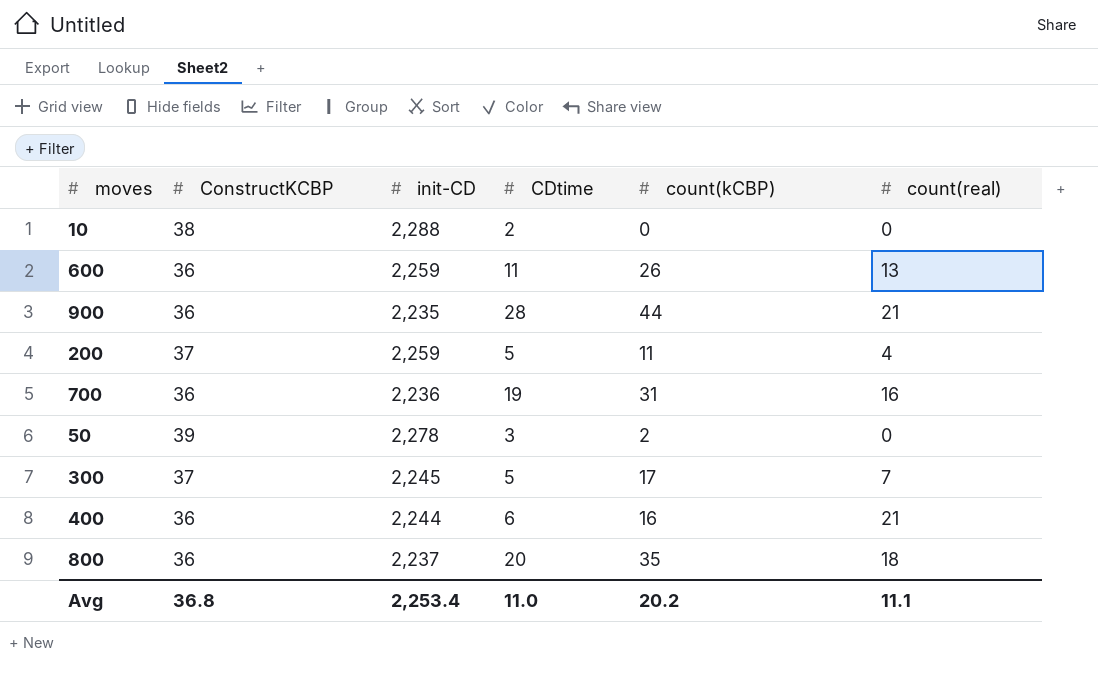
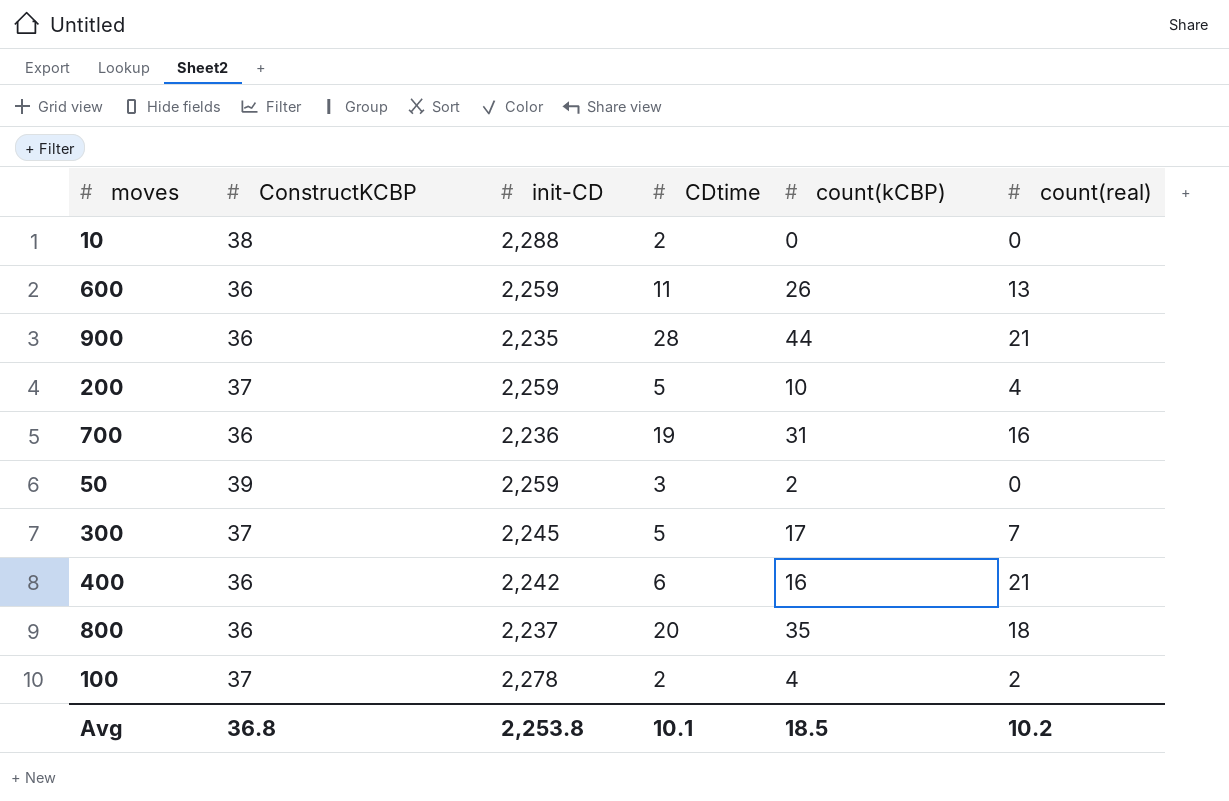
200 | count(kCBP): 11 -> 10
50 | init-CD: 2,278 -> 2,259
400 | init-CD: 2,244 -> 2,242
row 100: none -> 37 | 2,278 | 2 | 4 | 2
Avg | init-CD: 2,253.4 -> 2,253.8
Avg | CDtime: 11.0 -> 10.1
Avg | count(kCBP): 20.2 -> 18.5
Avg | count(real): 11.1 -> 10.2

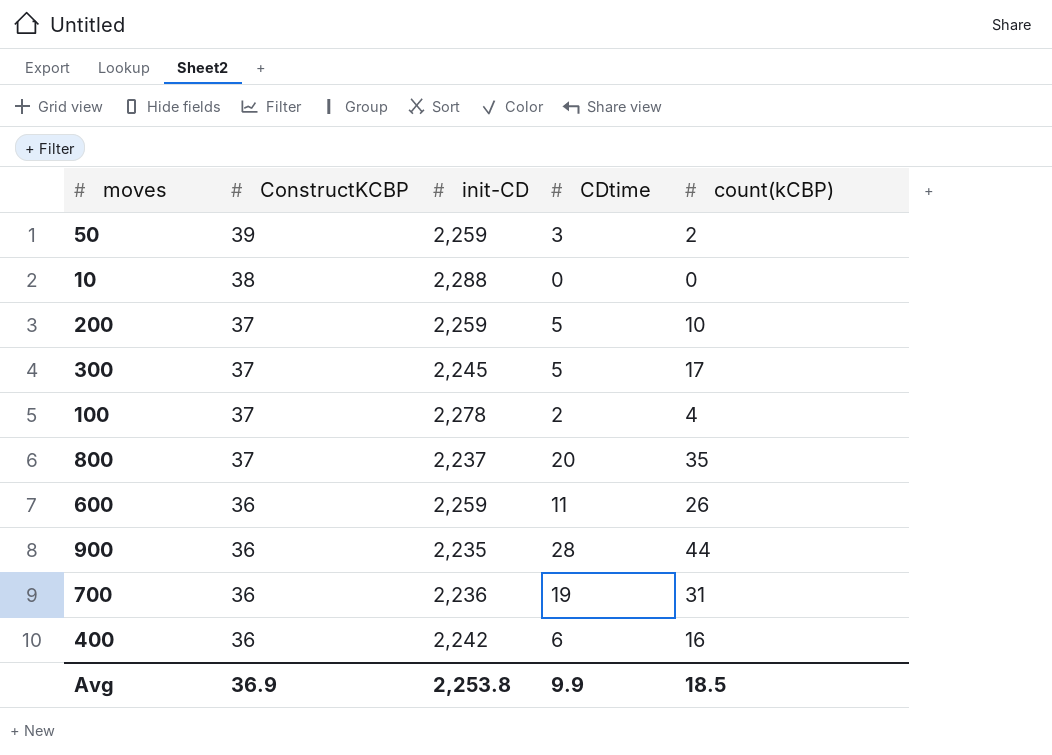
row order: none -> ConstructKCBP descending
column count(real) | position: 6 -> none
10 | CDtime: 2 -> 0
800 | ConstructKCBP: 36 -> 37
Avg | ConstructKCBP: 36.8 -> 36.9
Avg | CDtime: 10.1 -> 9.9

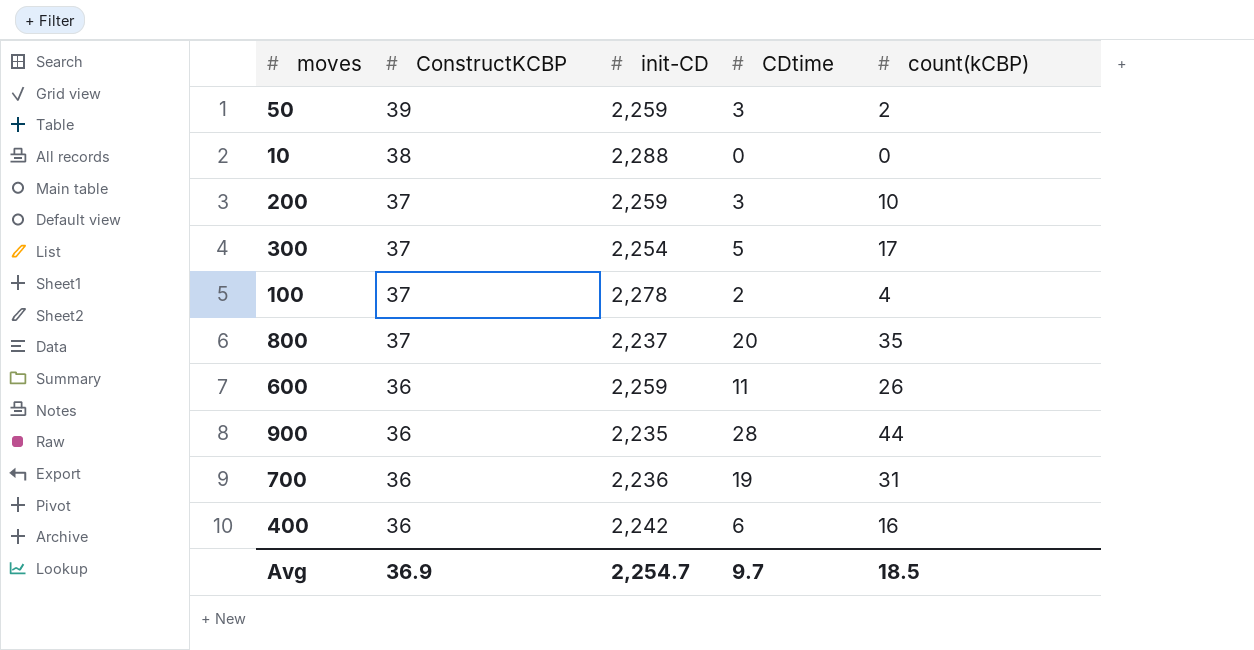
200 | CDtime: 5 -> 3
300 | init-CD: 2,245 -> 2,254
Avg | init-CD: 2,253.8 -> 2,254.7
Avg | CDtime: 9.9 -> 9.7

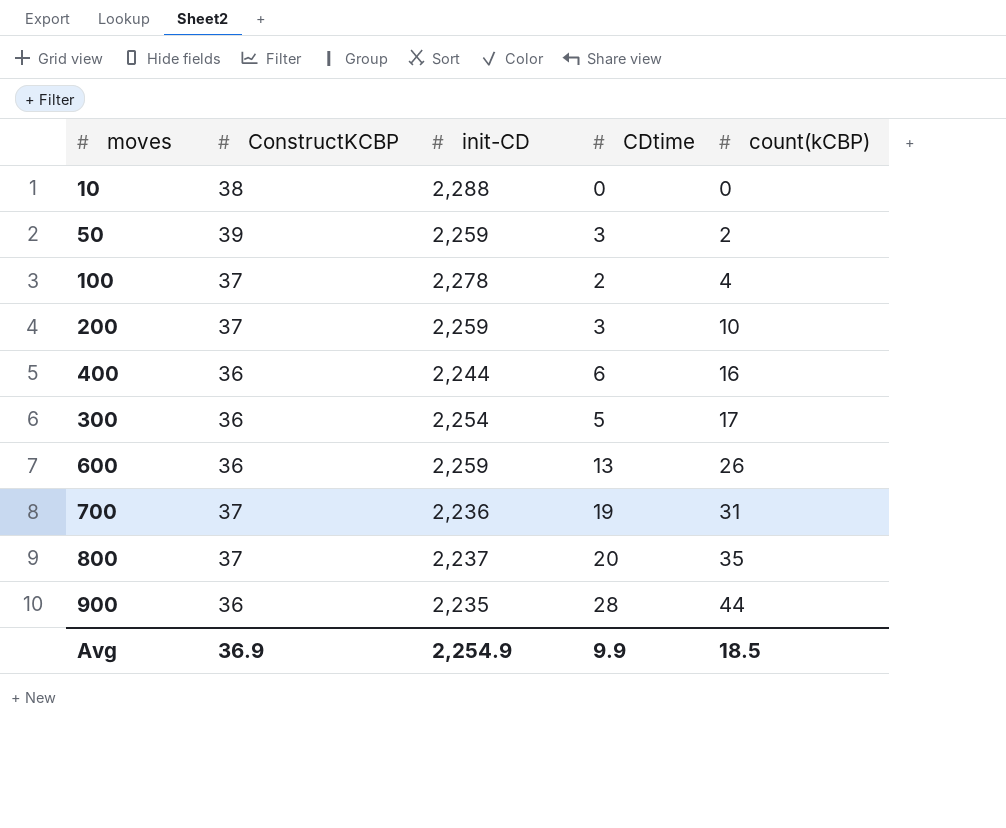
row order: ConstructKCBP descending -> count(kCBP) ascending
400 | init-CD: 2,242 -> 2,244
300 | ConstructKCBP: 37 -> 36
600 | CDtime: 11 -> 13
700 | ConstructKCBP: 36 -> 37
Avg | init-CD: 2,254.7 -> 2,254.9
Avg | CDtime: 9.7 -> 9.9

